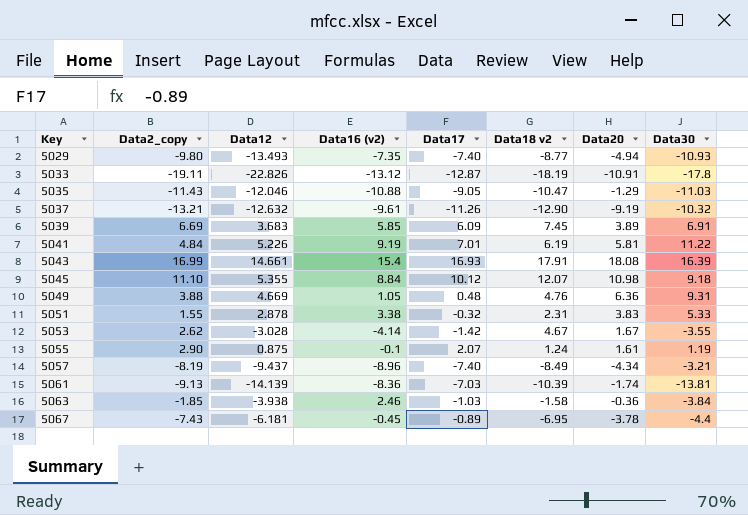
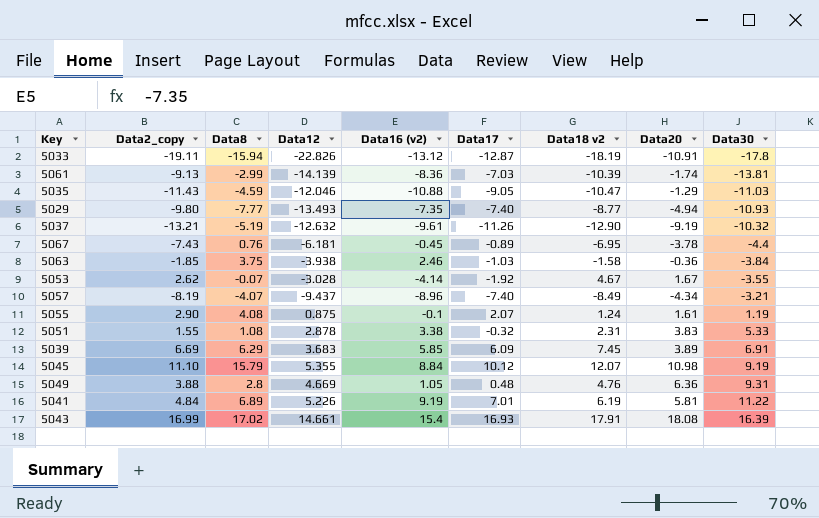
row order: Key ascending -> Data30 ascending
column Data8 | position: none -> 3
5053 | Data17: -1.42 -> -1.92
5045 | Data30: 9.18 -> 9.19

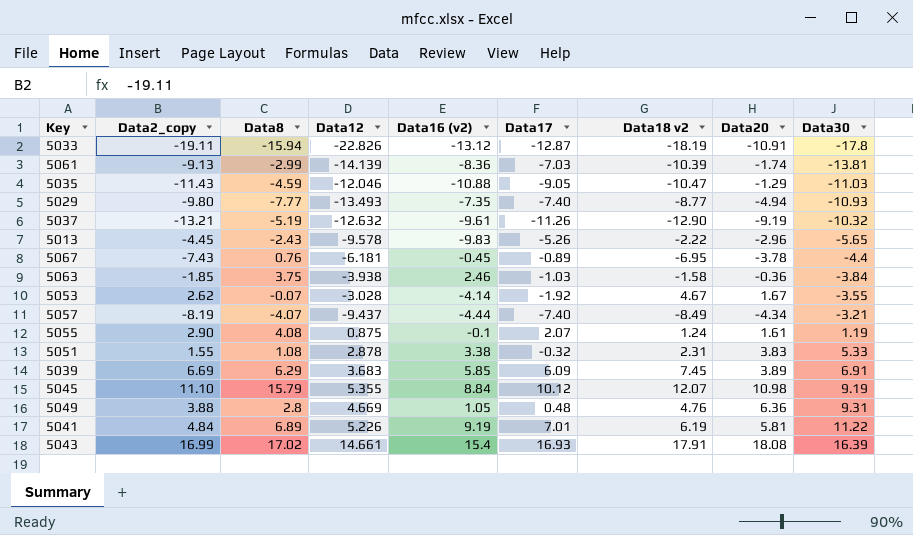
row 5013: none -> -4.45 | -2.43 | -9.578 | -9.83 | -5.26 | -2.22 | -2.96 | -5.65
5057 | Data16 (v2): -8.96 -> -4.44

